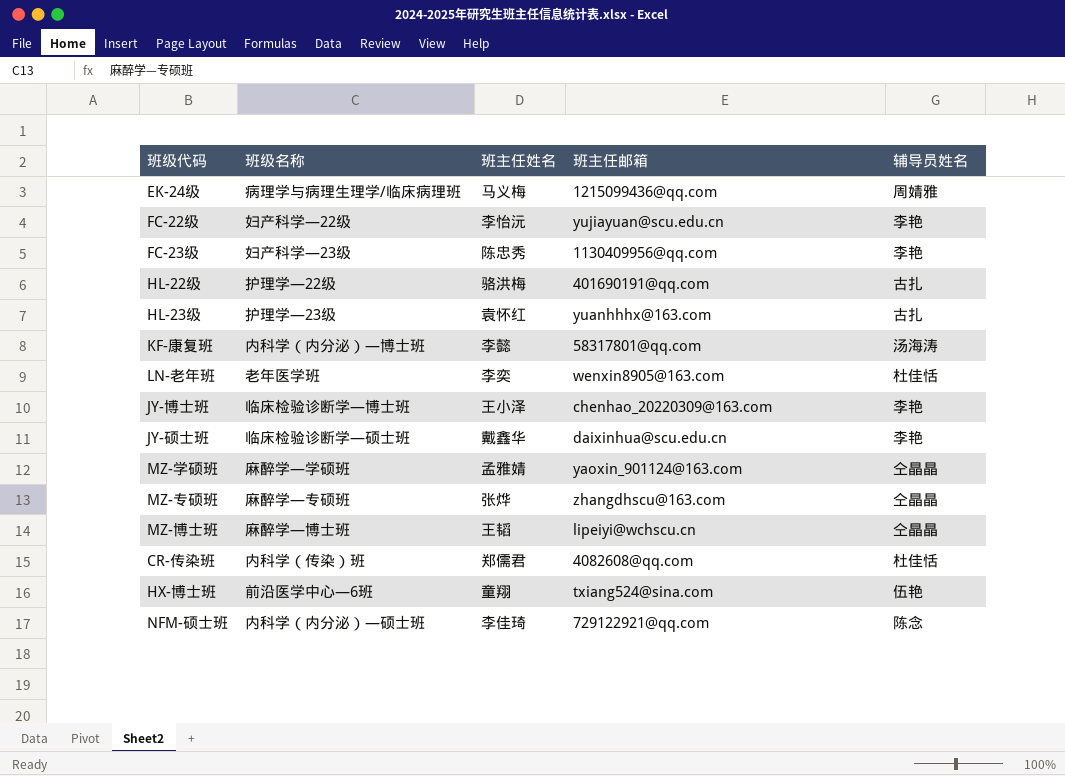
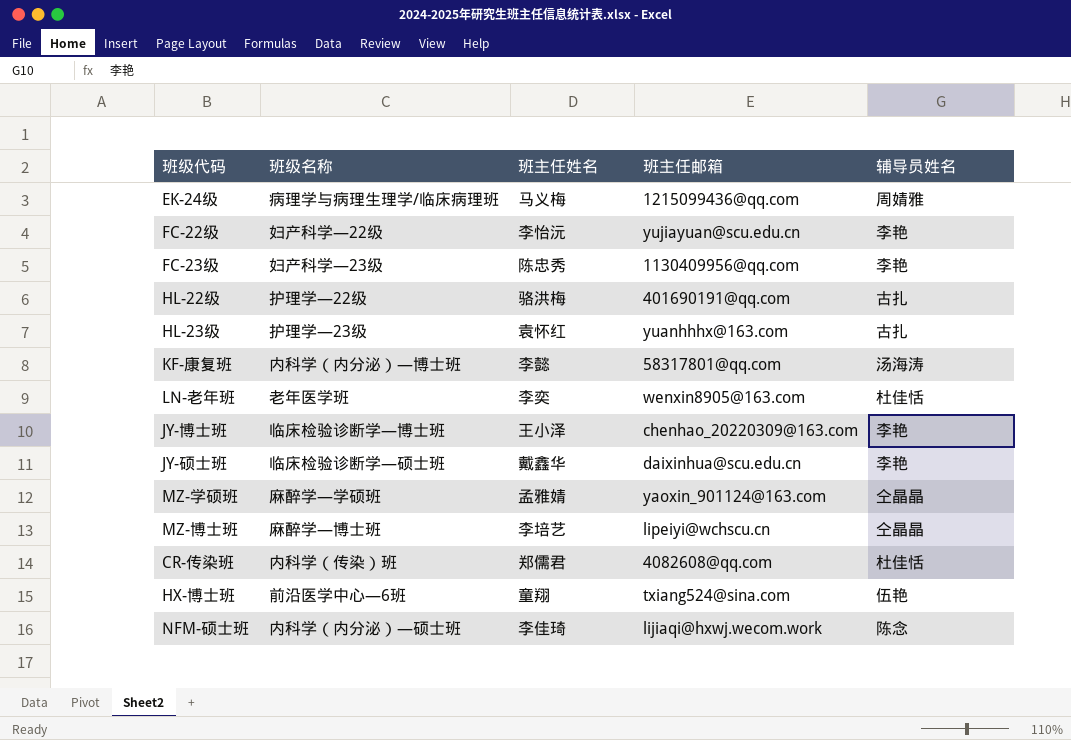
row MZ-专硕班: 麻醉学—专硕班 | 张烨 | zhangdhscu@163.com | 仝晶晶 -> none
MZ-博士班 | 班主任姓名: 王韬 -> 李培艺
NFM-硕士班 | 班主任邮箱: 729122921@qq.com -> lijiaqi@hxwj.wecom.work

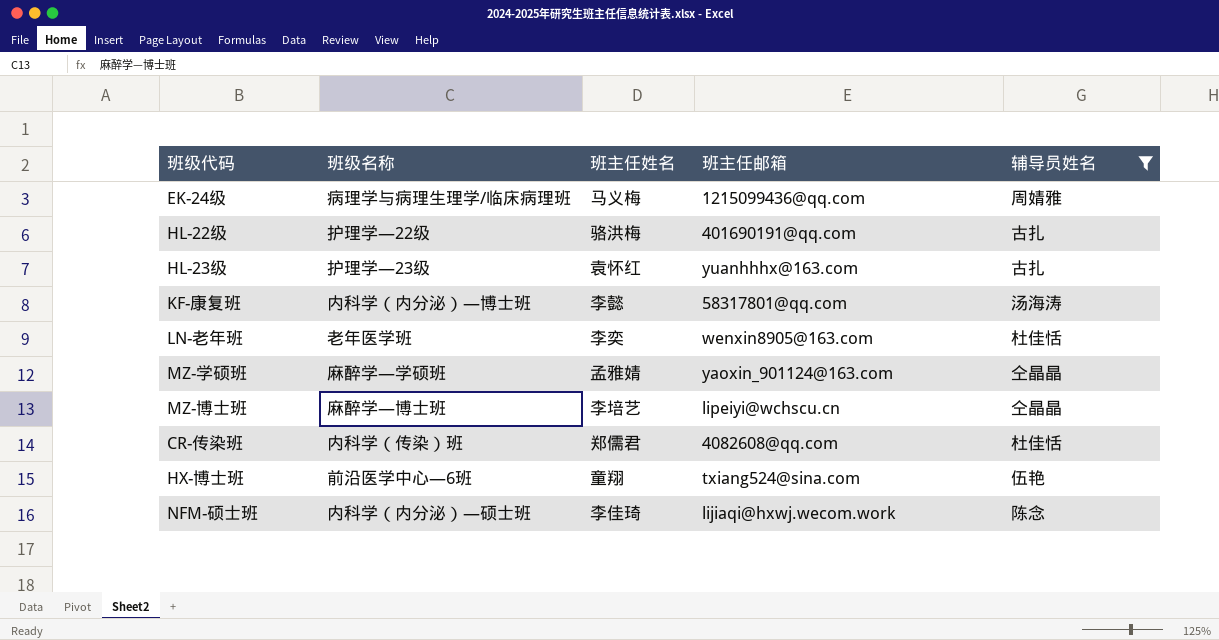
filter: none -> 辅导员姓名 != 李艳

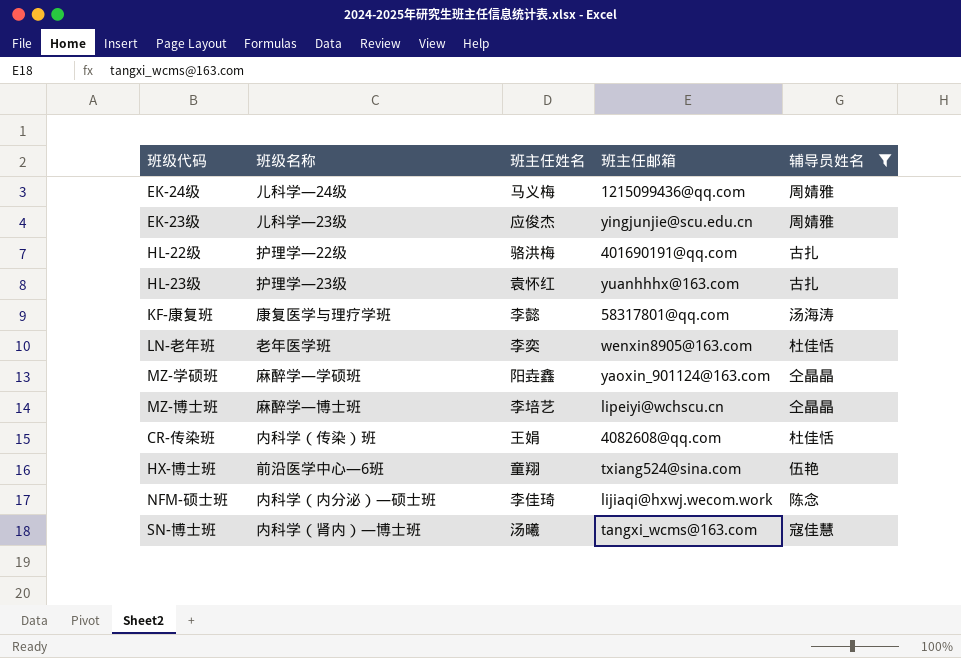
EK-24级 | 班级名称: 病理学与病理生理学/临床病理班 -> 儿科学—24级
row EK-23级: none -> 儿科学—23级 | 应俊杰 | yingjunjie@scu.edu.cn | 周婧雅
KF-康复班 | 班级名称: 内科学（内分泌）—博士班 -> 康复医学与理疗学班
MZ-学硕班 | 班主任姓名: 孟雅婧 -> 阳垚鑫
CR-传染班 | 班主任姓名: 郑儒君 -> 王娟
row SN-博士班: none -> 内科学（肾内）—博士班 | 汤曦 | tangxi_wcms@163.com | 寇佳慧

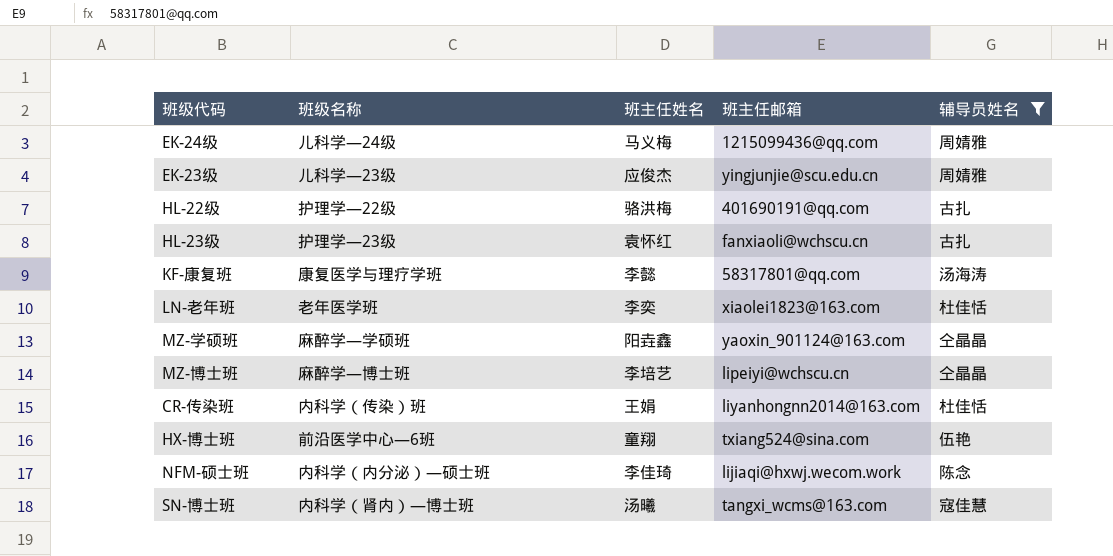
HL-23级 | 班主任邮箱: yuanhhhx@163.com -> fanxiaoli@wchscu.cn
LN-老年班 | 班主任邮箱: wenxin8905@163.com -> xiaolei1823@163.com
CR-传染班 | 班主任邮箱: 4082608@qq.com -> liyanhongnn2014@163.com

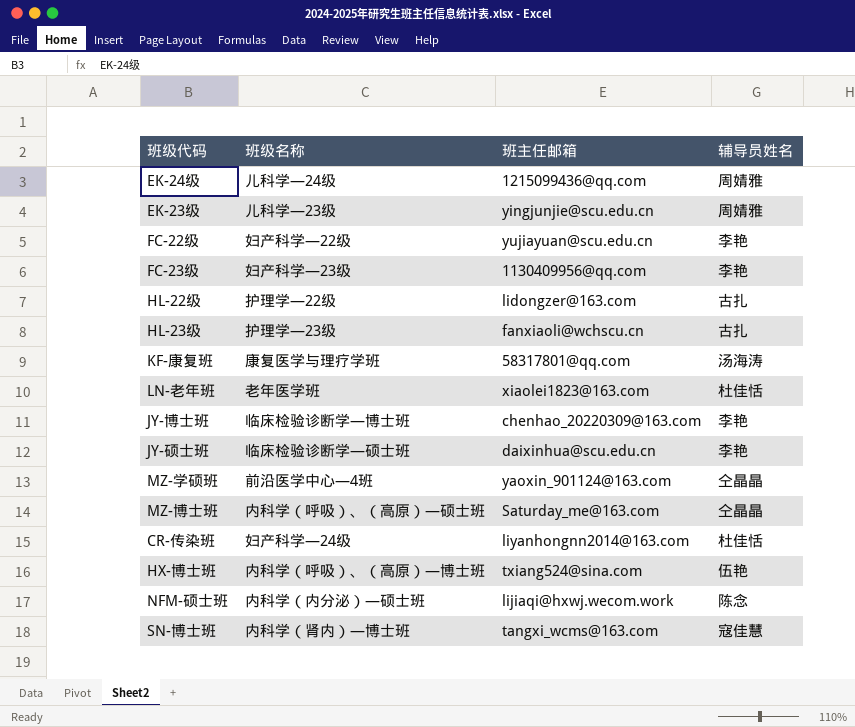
filter: 辅导员姓名 != 李艳 -> none
column 班主任姓名 | position: 3 -> none
HL-22级 | 班主任邮箱: 401690191@qq.com -> lidongzer@163.com
MZ-学硕班 | 班级名称: 麻醉学—学硕班 -> 前沿医学中心—4班
MZ-博士班 | 班级名称: 麻醉学—博士班 -> 内科学（呼吸）、（高原）—硕士班
MZ-博士班 | 班主任邮箱: lipeiyi@wchscu.cn -> Saturday_me@163.com
CR-传染班 | 班级名称: 内科学（传染）班 -> 妇产科学—24级
HX-博士班 | 班级名称: 前沿医学中心—6班 -> 内科学（呼吸）、（高原）—博士班

